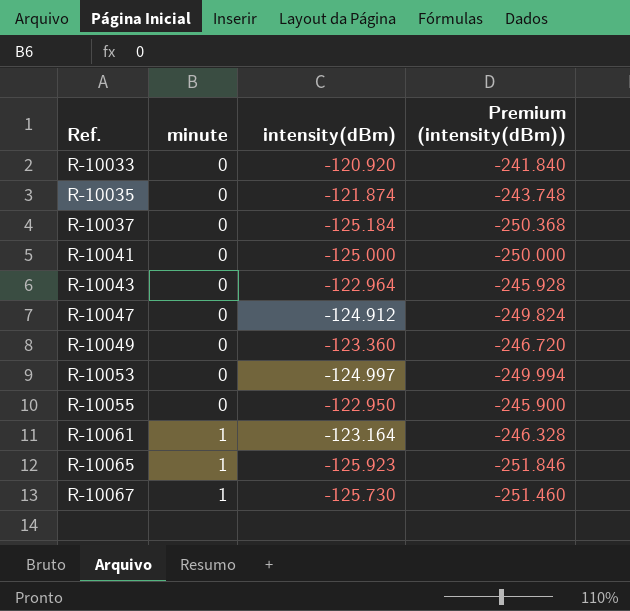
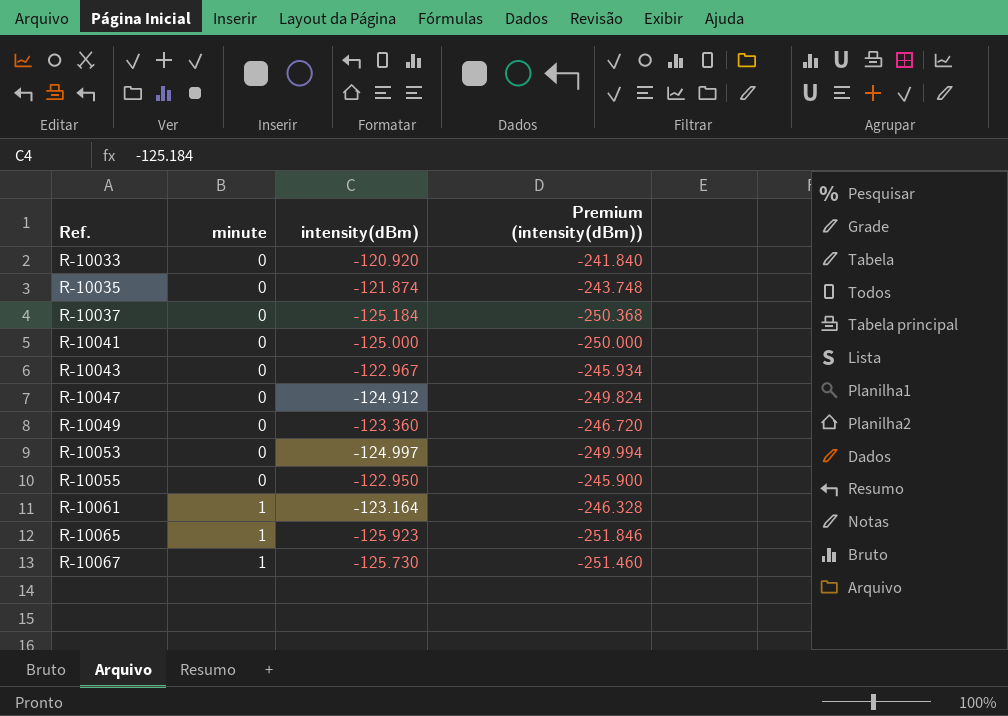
R-10043 | intensity(dBm): -122.964 -> -122.967
R-10043 | Premium (intensity(dBm)): -245.928 -> -245.934

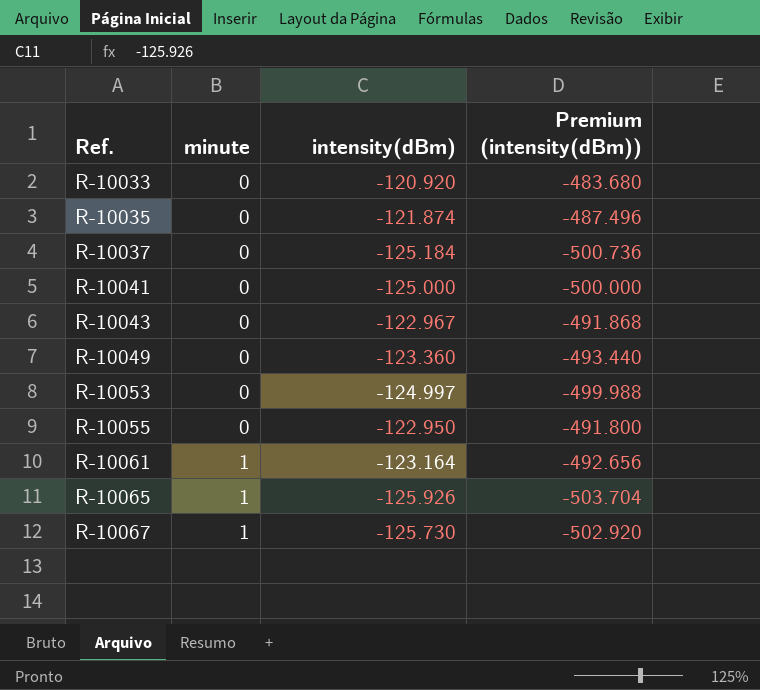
column Premium (intensity(dBm)) | formula: [intensity(dBm)] * 2 -> [intensity(dBm)] * 4
row R-10047: 0 | -124.912 | -249.824 -> none
R-10065 | intensity(dBm): -125.923 -> -125.926

